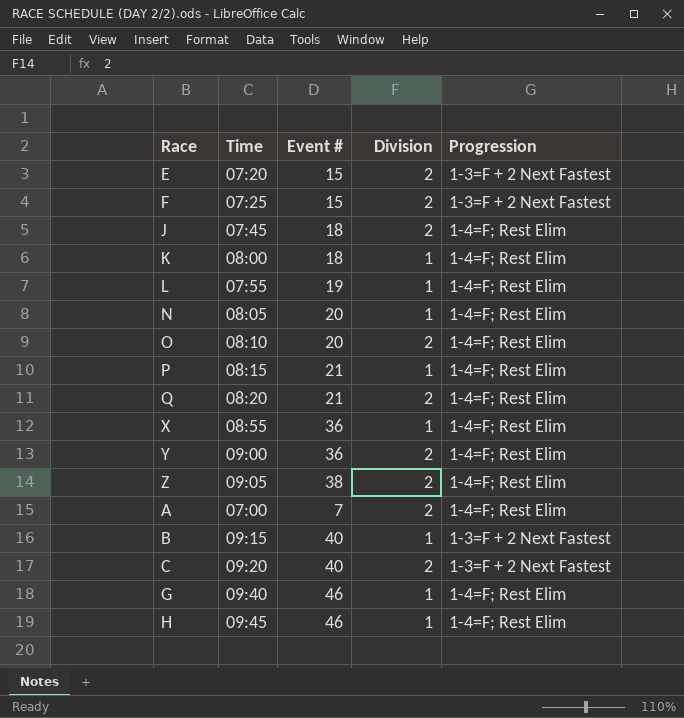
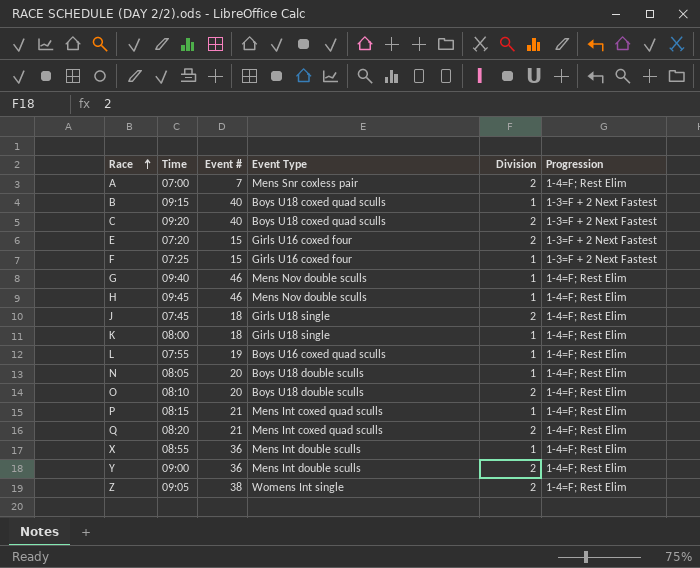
row order: none -> Race ascending
column Event Type | position: none -> 4
F | Division: 2 -> 1

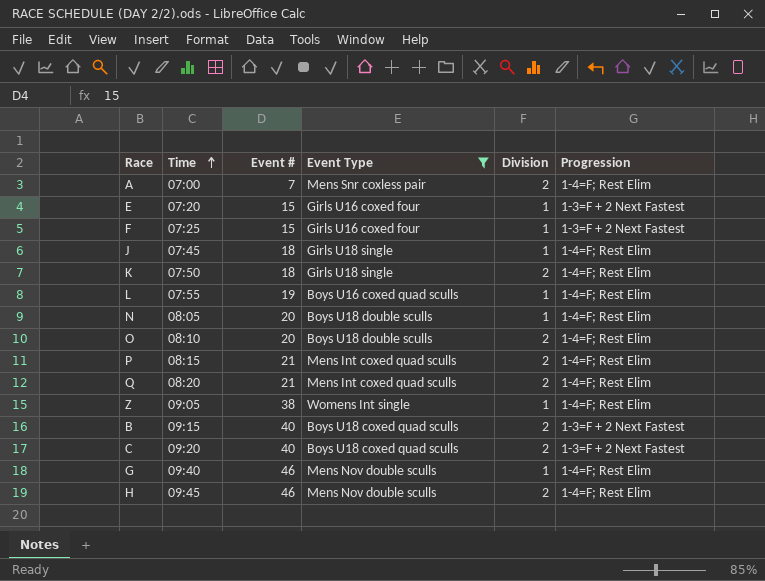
filter: none -> Event Type != Mens Int double sculls
row order: Race ascending -> Time ascending
E | Division: 2 -> 1
J | Division: 2 -> 1
K | Time: 08:00 -> 07:50
K | Division: 1 -> 2
P | Division: 1 -> 2
Z | Division: 2 -> 1
B | Division: 1 -> 2
H | Division: 1 -> 2

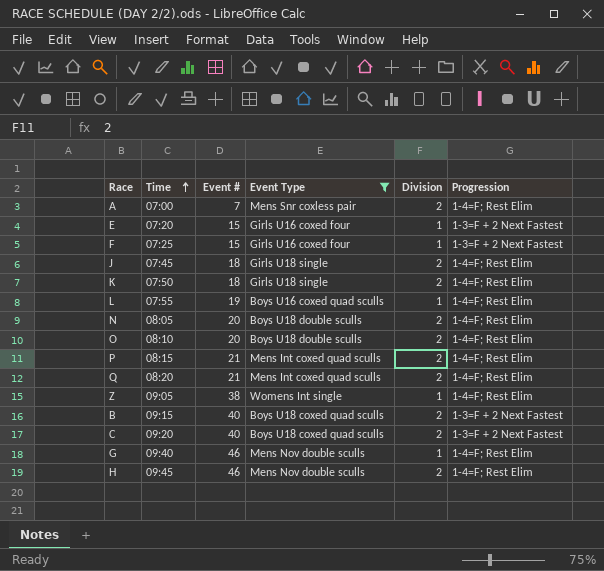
J | Division: 1 -> 2
N | Division: 1 -> 2

